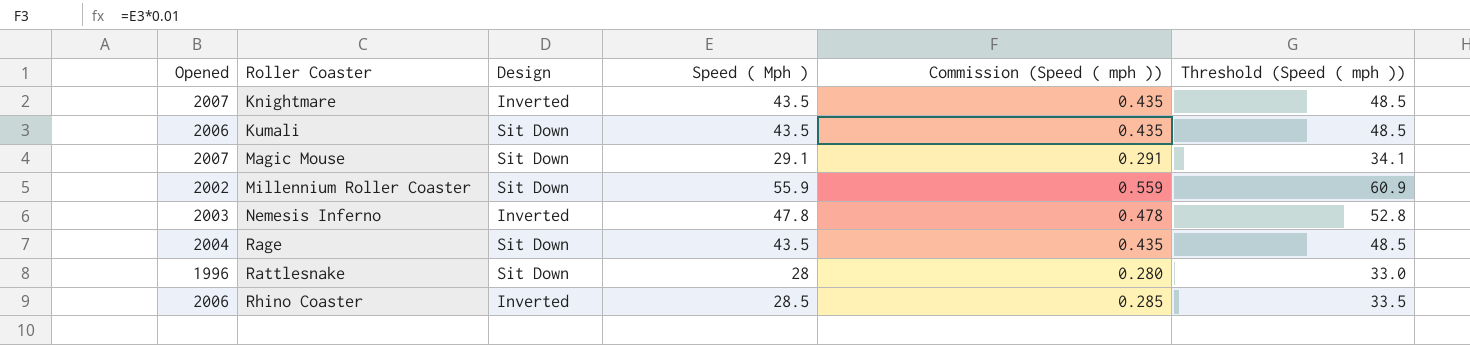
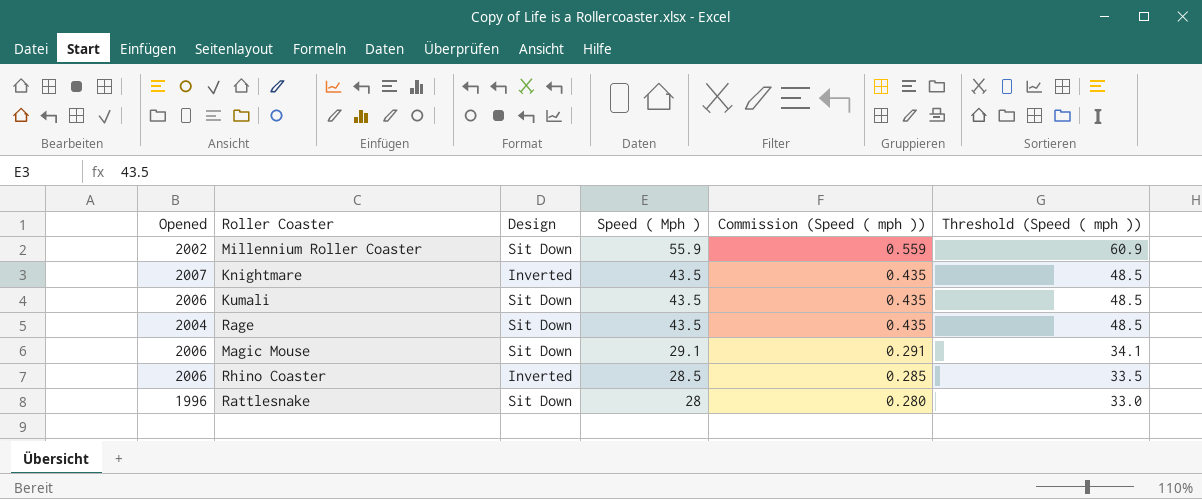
row order: Roller Coaster ascending -> Speed ( Mph ) descending
row Nemesis Inferno: 2003 | Inverted | 47.8 | 0.478 | 52.8 -> none
Magic Mouse | Opened: 2007 -> 2006

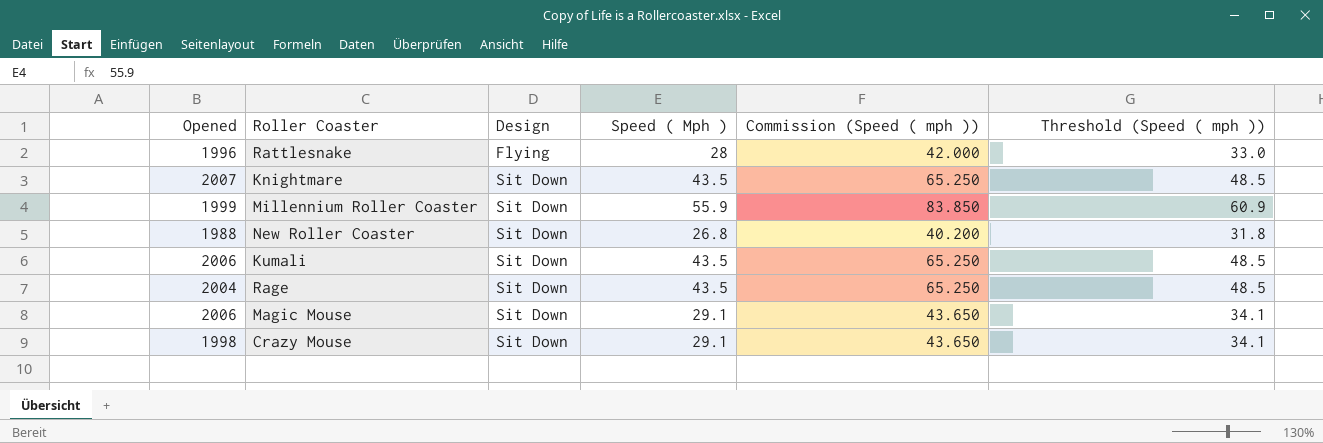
row order: Speed ( Mph ) descending -> Design ascending
column Commission (Speed ( mph )) | formula: [Speed ( Mph )] * 0.01 -> [Speed ( Mph )] * 1.5
row Rhino Coaster: 2006 | Inverted | 28.5 | 0.285 | 33.5 -> none
Rattlesnake | Design: Sit Down -> Flying
Knightmare | Design: Inverted -> Sit Down
Millennium Roller Coaster | Opened: 2002 -> 1999
row New Roller Coaster: none -> 1988 | Sit Down | 26.8 | 40.200 | 31.8
row Crazy Mouse: none -> 1998 | Sit Down | 29.1 | 43.650 | 34.1

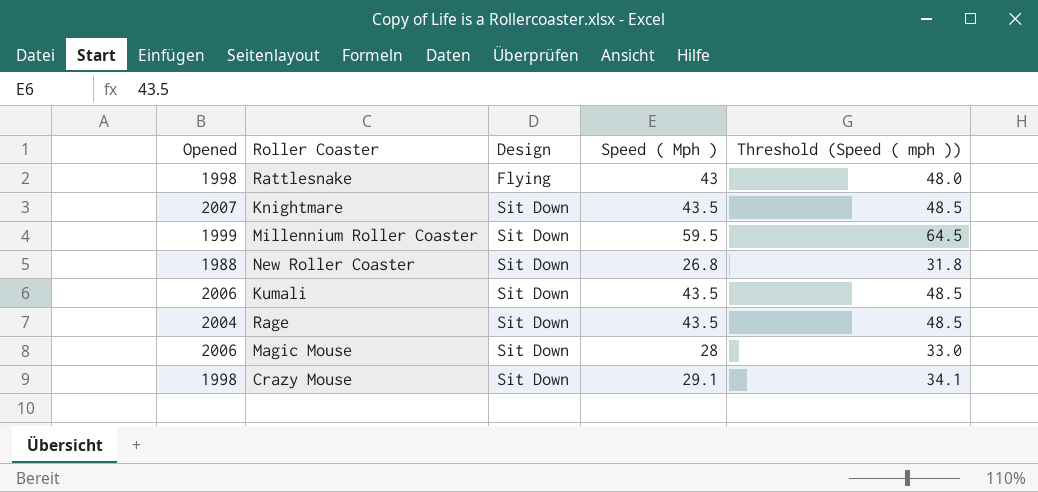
column Commission (Speed ( mph )) | formula: [Speed ( Mph )] * 1.5 -> none
Rattlesnake | Opened: 1996 -> 1998
Rattlesnake | Speed ( Mph ): 28 -> 43
Rattlesnake | Threshold (Speed ( mph )): 33.0 -> 48.0
Millennium Roller Coaster | Speed ( Mph ): 55.9 -> 59.5
Millennium Roller Coaster | Threshold (Speed ( mph )): 60.9 -> 64.5
Magic Mouse | Speed ( Mph ): 29.1 -> 28
Magic Mouse | Threshold (Speed ( mph )): 34.1 -> 33.0

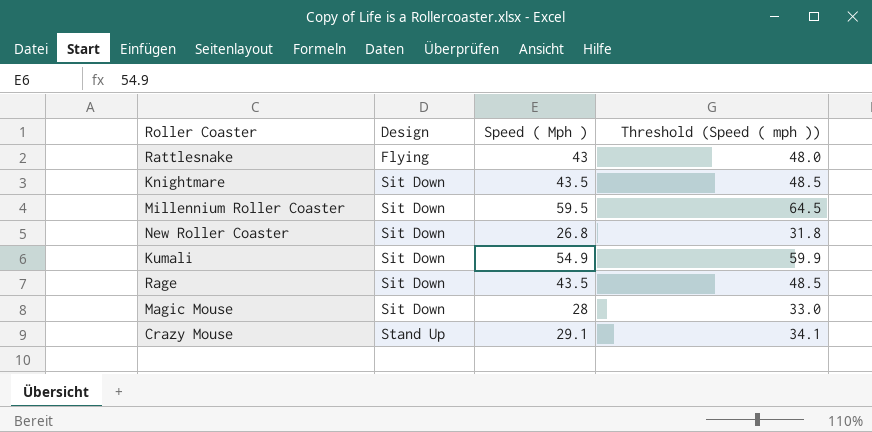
column Opened | position: 1 -> none
Kumali | Speed ( Mph ): 43.5 -> 54.9
Kumali | Threshold (Speed ( mph )): 48.5 -> 59.9
Crazy Mouse | Design: Sit Down -> Stand Up

